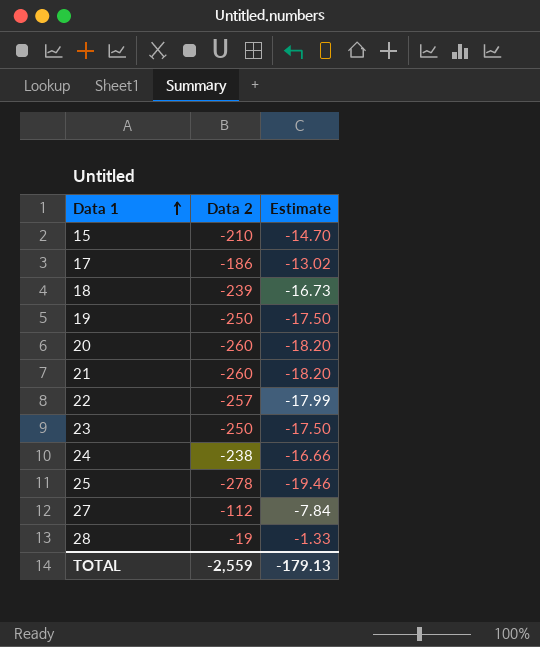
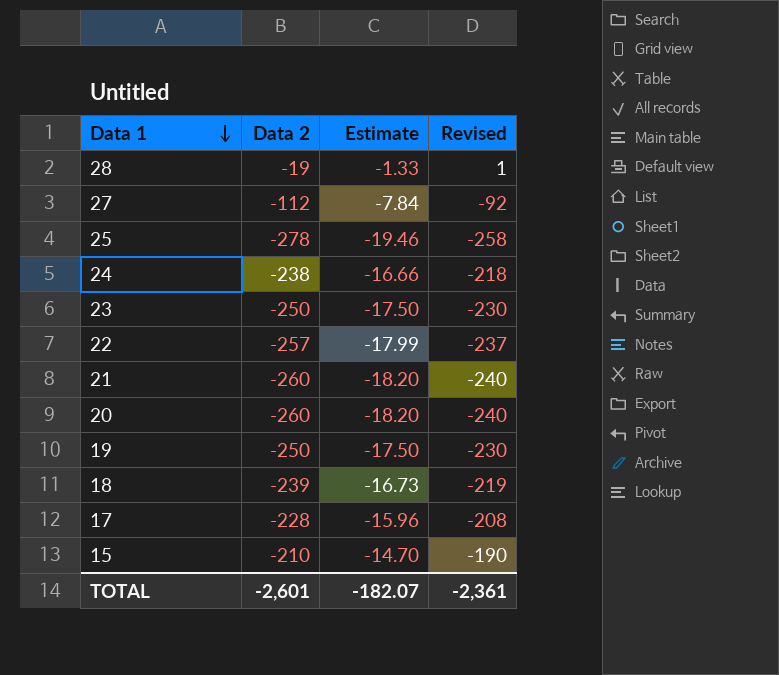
row order: Data 1 ascending -> Data 1 descending
column Revised | formula: none -> [Data 2] + 20
17 | Data 2: -186 -> -228
17 | Estimate: -13.02 -> -15.96
TOTAL | Data 2: -2,559 -> -2,601
TOTAL | Estimate: -179.13 -> -182.07

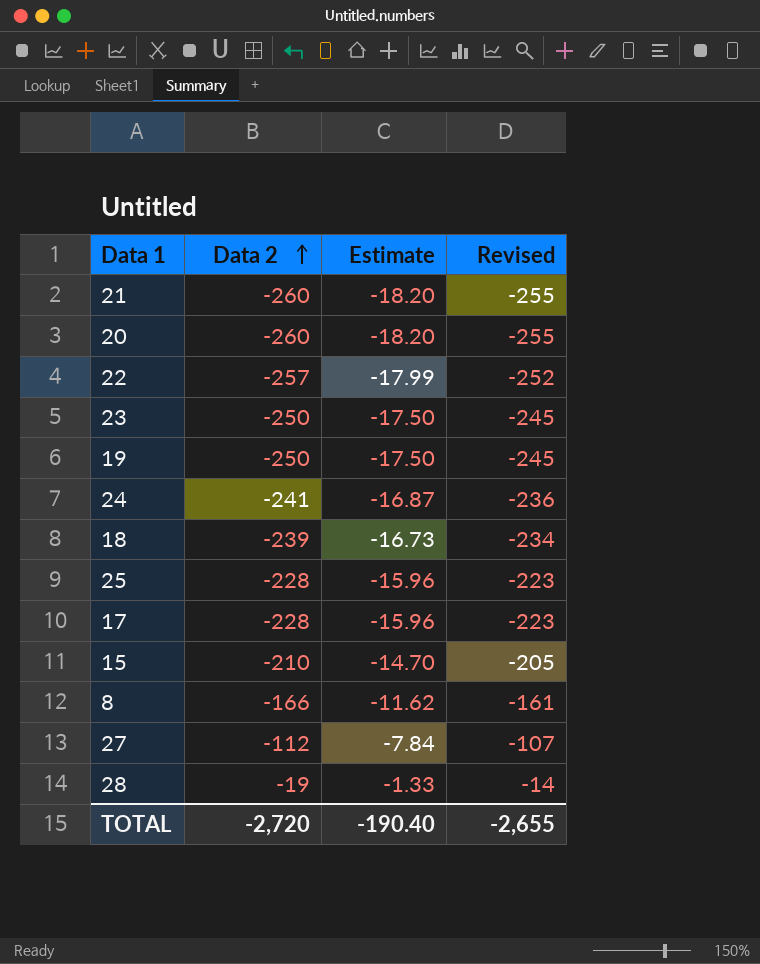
row order: Data 1 descending -> Data 2 ascending
column Revised | formula: [Data 2] + 20 -> [Data 2] + 5
24 | Data 2: -238 -> -241
24 | Estimate: -16.66 -> -16.87
25 | Data 2: -278 -> -228
25 | Estimate: -19.46 -> -15.96
row 8: none -> -166 | -11.62 | -161
TOTAL | Data 2: -2,601 -> -2,720
TOTAL | Estimate: -182.07 -> -190.40
TOTAL | Revised: -2,361 -> -2,655

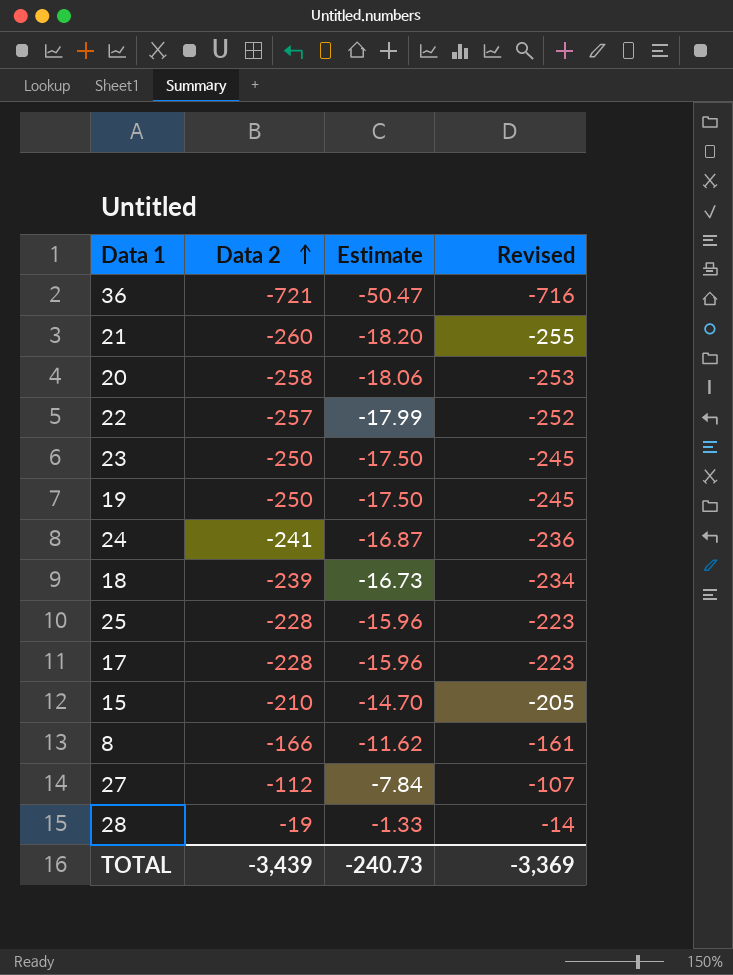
row 36: none -> -721 | -50.47 | -716
20 | Data 2: -260 -> -258
20 | Estimate: -18.20 -> -18.06
20 | Revised: -255 -> -253
TOTAL | Data 2: -2,720 -> -3,439
TOTAL | Estimate: -190.40 -> -240.73
TOTAL | Revised: -2,655 -> -3,369

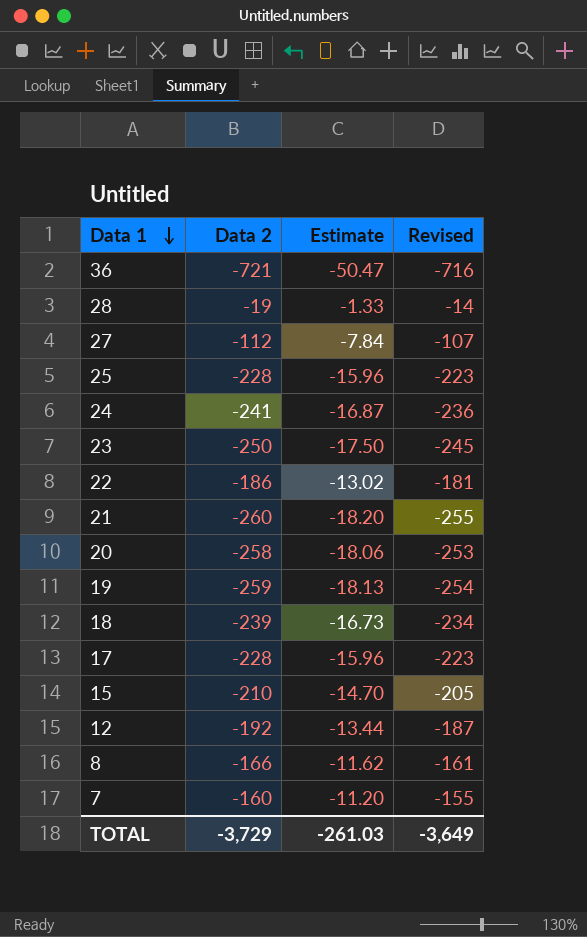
row order: Data 2 ascending -> Data 1 descending
22 | Data 2: -257 -> -186
22 | Estimate: -17.99 -> -13.02
22 | Revised: -252 -> -181
19 | Data 2: -250 -> -259
19 | Estimate: -17.50 -> -18.13
19 | Revised: -245 -> -254
row 12: none -> -192 | -13.44 | -187
row 7: none -> -160 | -11.20 | -155
TOTAL | Data 2: -3,439 -> -3,729
TOTAL | Estimate: -240.73 -> -261.03
TOTAL | Revised: -3,369 -> -3,649

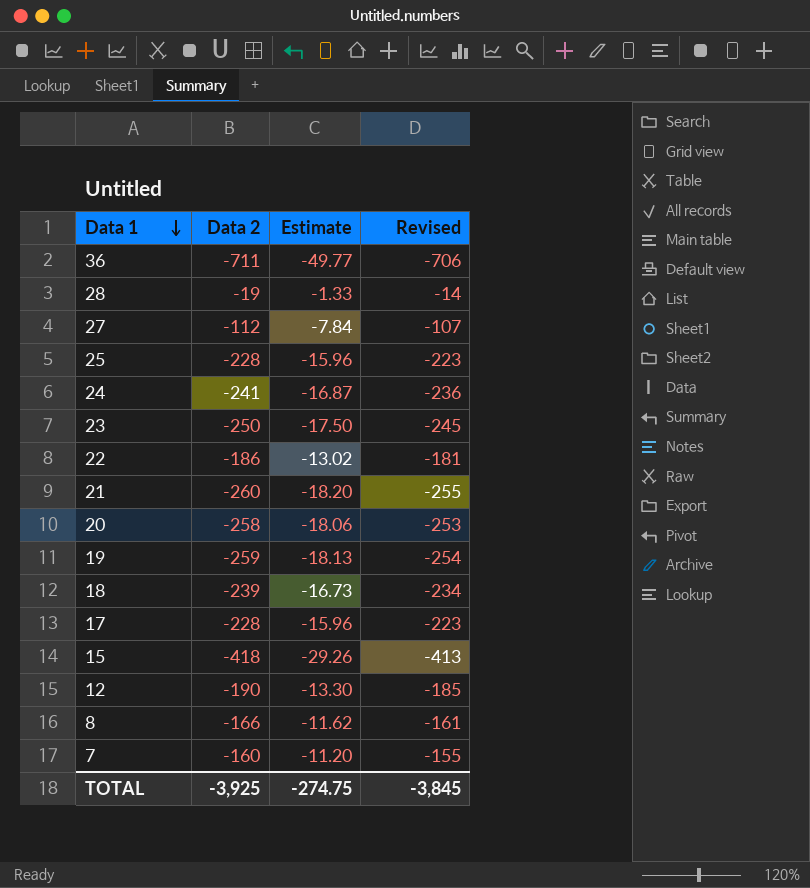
36 | Data 2: -721 -> -711
36 | Estimate: -50.47 -> -49.77
36 | Revised: -716 -> -706
15 | Data 2: -210 -> -418
15 | Estimate: -14.70 -> -29.26
15 | Revised: -205 -> -413
12 | Data 2: -192 -> -190
12 | Estimate: -13.44 -> -13.30
12 | Revised: -187 -> -185
TOTAL | Data 2: -3,729 -> -3,925
TOTAL | Estimate: -261.03 -> -274.75
TOTAL | Revised: -3,649 -> -3,845

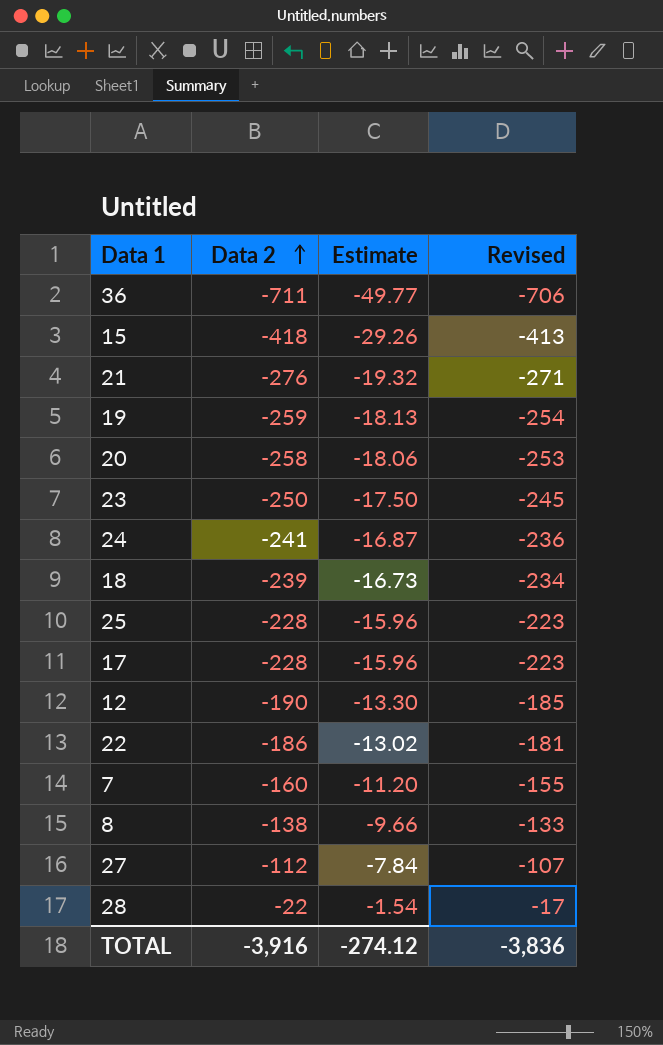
row order: Data 1 descending -> Data 2 ascending
21 | Data 2: -260 -> -276
21 | Estimate: -18.20 -> -19.32
21 | Revised: -255 -> -271
8 | Data 2: -166 -> -138
8 | Estimate: -11.62 -> -9.66
8 | Revised: -161 -> -133
28 | Data 2: -19 -> -22
28 | Estimate: -1.33 -> -1.54
28 | Revised: -14 -> -17
TOTAL | Data 2: -3,925 -> -3,916
TOTAL | Estimate: -274.75 -> -274.12
TOTAL | Revised: -3,845 -> -3,836

